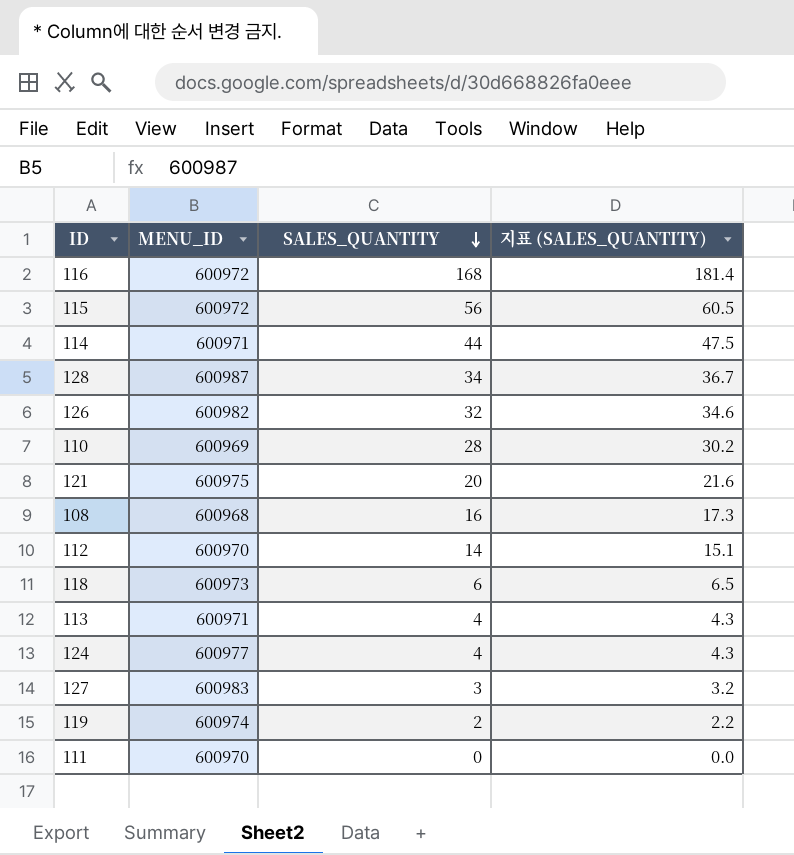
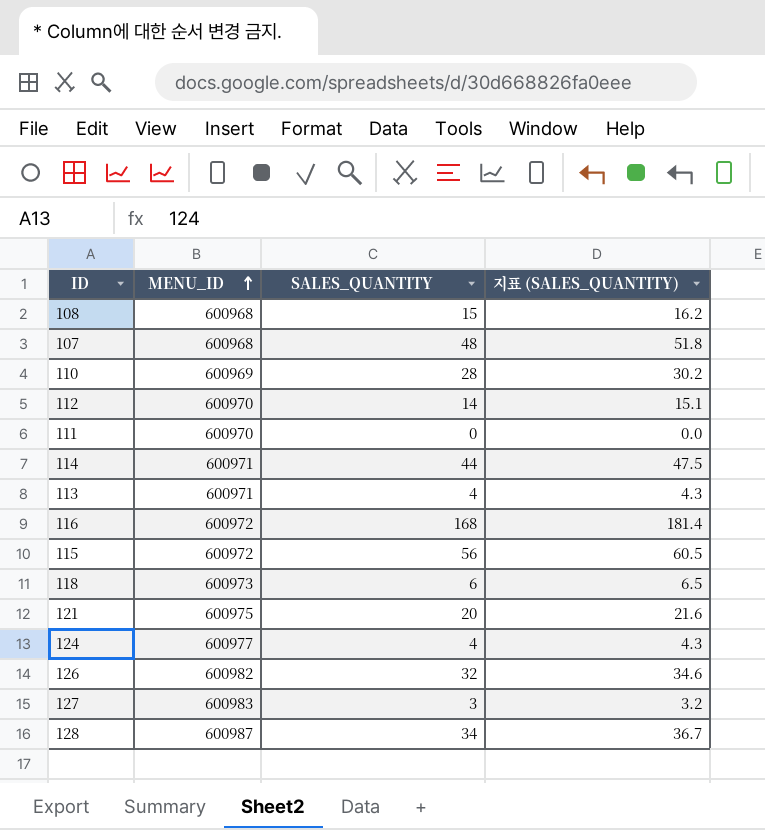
row order: SALES_QUANTITY descending -> MENU_ID ascending
row 119: 600974 | 2 | 2.2 -> none
108 | SALES_QUANTITY: 16 -> 15
108 | 지표 (SALES_QUANTITY): 17.3 -> 16.2
row 107: none -> 600968 | 48 | 51.8

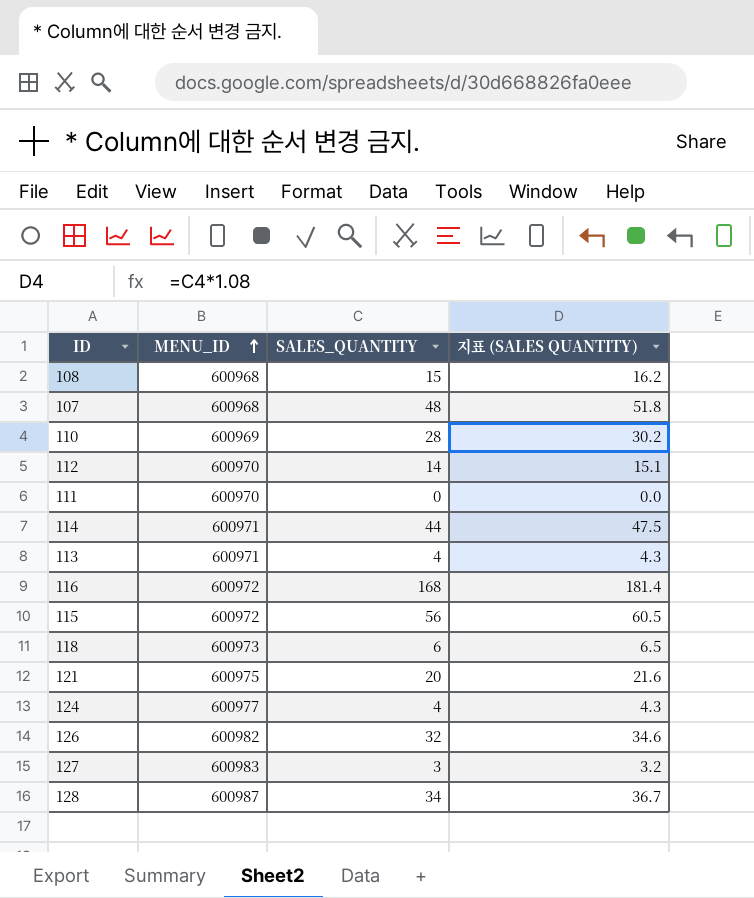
column name: 지표 (SALES_QUANTITY) -> 지표 (SALES QUANTITY)

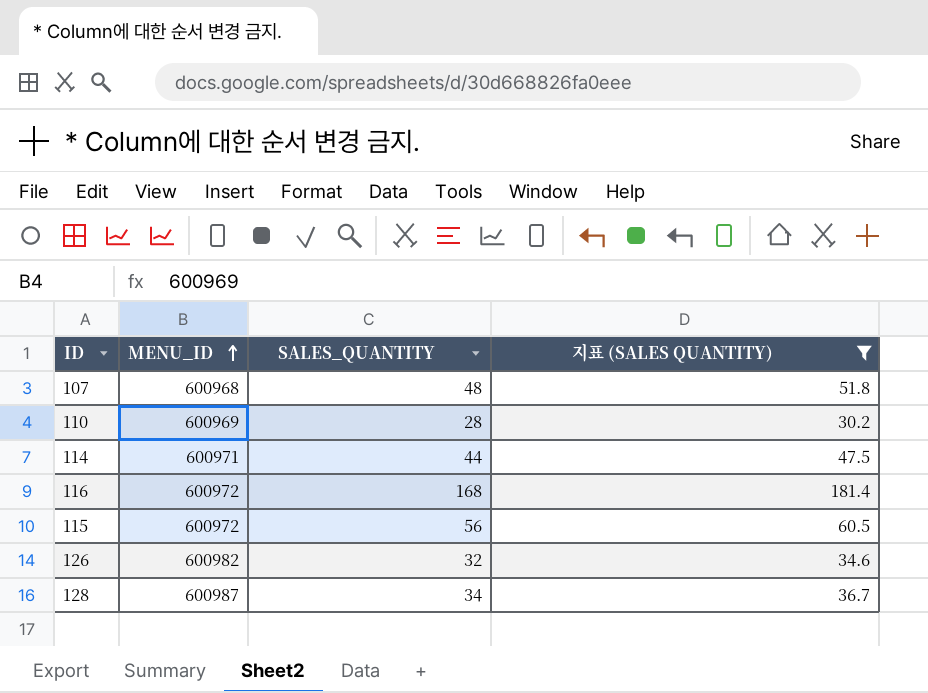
filter: none -> 지표 (SALES QUANTITY) >= 30.2

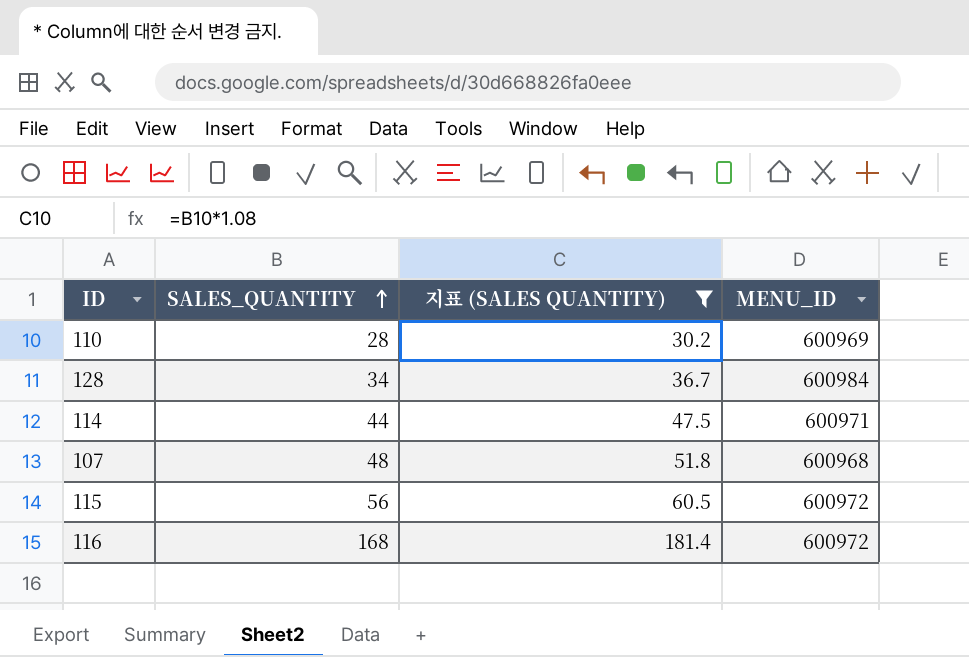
row order: MENU_ID ascending -> SALES_QUANTITY ascending
column MENU_ID | position: 2 -> 4
row 126: 600982 | 32 | 34.6 -> none
128 | MENU_ID: 600987 -> 600984

